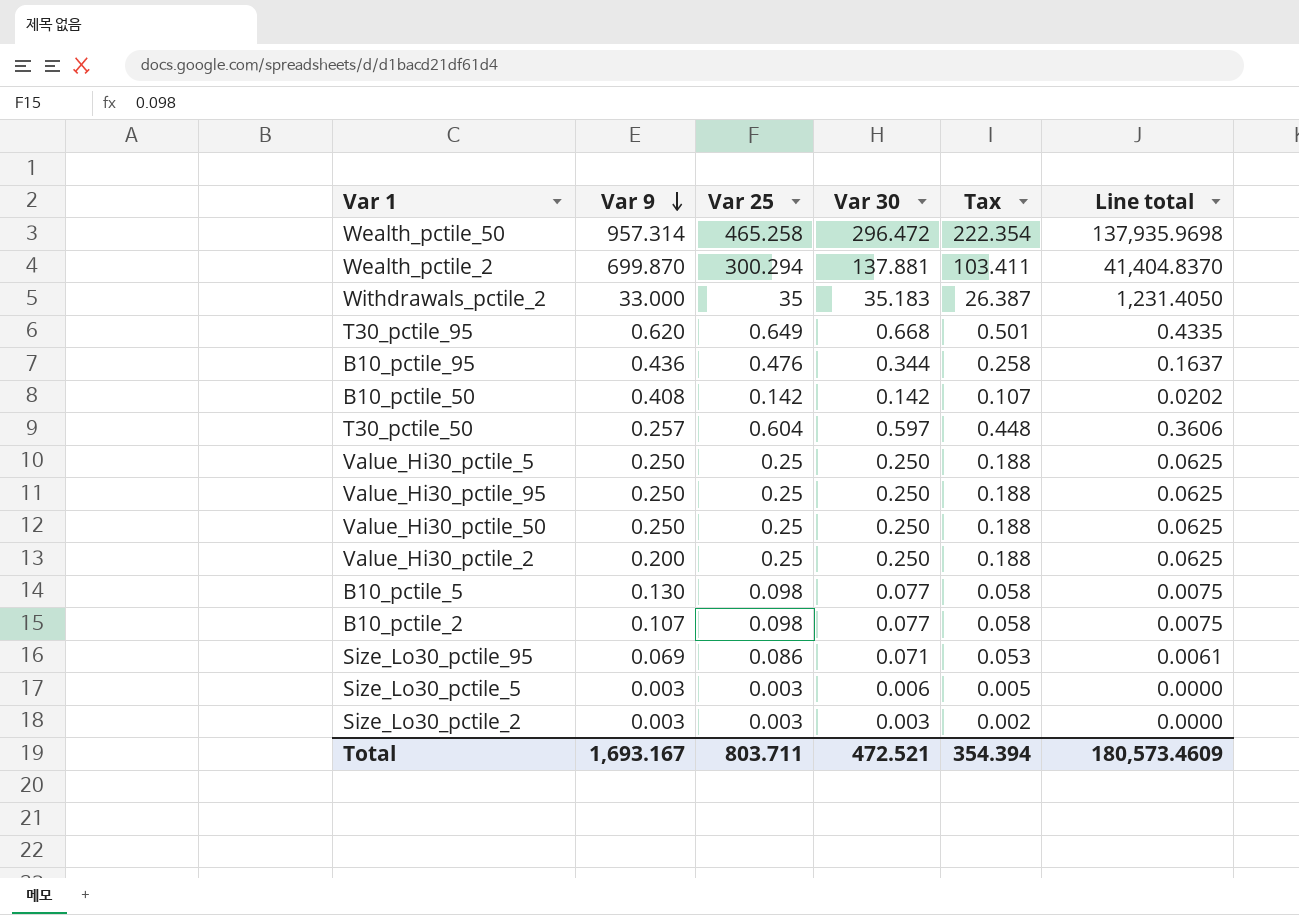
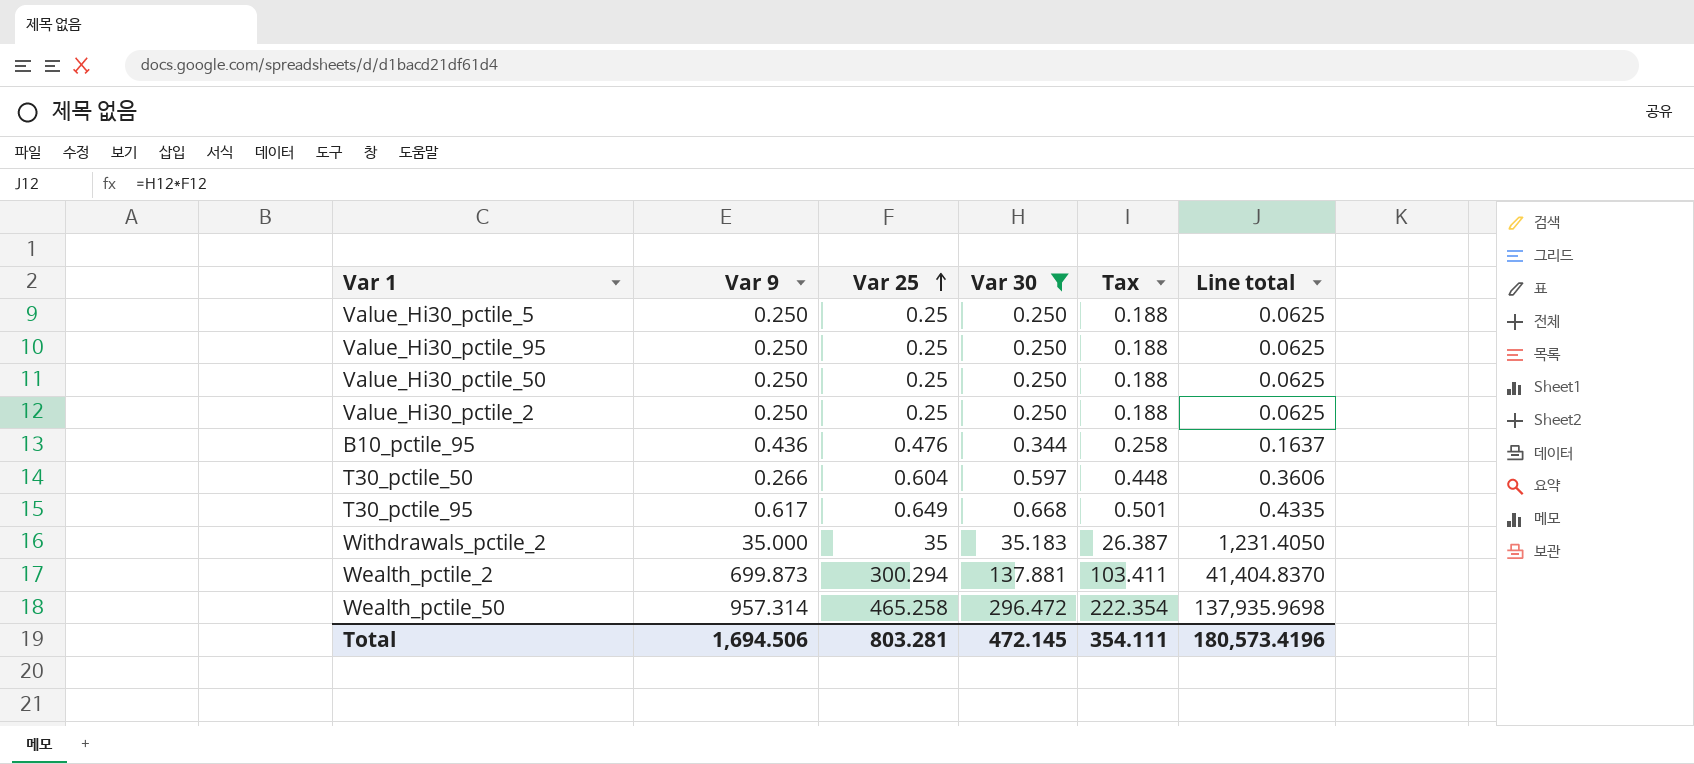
filter: none -> Var 30 >= 0.250
row order: Var 9 descending -> Var 25 ascending
Value_Hi30_pctile_2 | Var 9: 0.200 -> 0.250
T30_pctile_50 | Var 9: 0.257 -> 0.266
T30_pctile_95 | Var 9: 0.620 -> 0.617
Withdrawals_pctile_2 | Var 9: 33.000 -> 35.000
Wealth_pctile_2 | Var 9: 699.870 -> 699.873
Total | Var 9: 1,693.167 -> 1,694.506
Total | Var 25: 803.711 -> 803.281
Total | Var 30: 472.521 -> 472.145
Total | Tax: 354.394 -> 354.111
Total | Line total: 180,573.4609 -> 180,573.4196

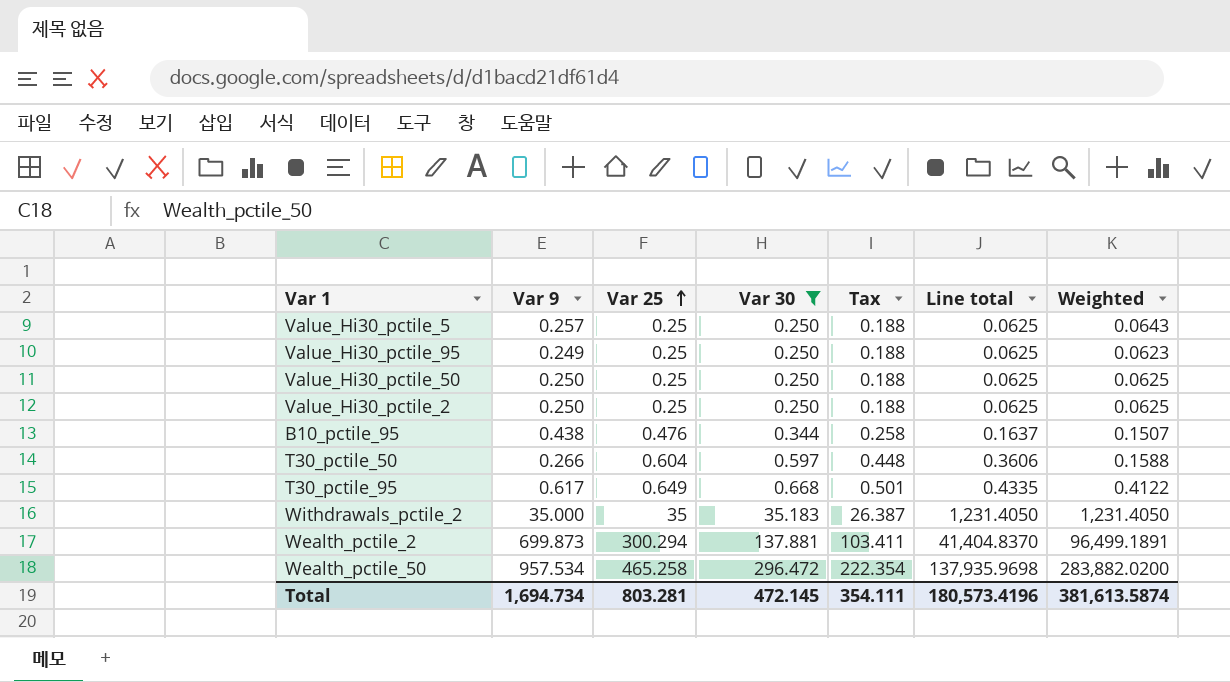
column Weighted | formula: none -> [Var 9] * [Var 30]
Value_Hi30_pctile_5 | Var 9: 0.250 -> 0.257
Value_Hi30_pctile_95 | Var 9: 0.250 -> 0.249
B10_pctile_95 | Var 9: 0.436 -> 0.438
Wealth_pctile_50 | Var 9: 957.314 -> 957.534
Total | Var 9: 1,694.506 -> 1,694.734

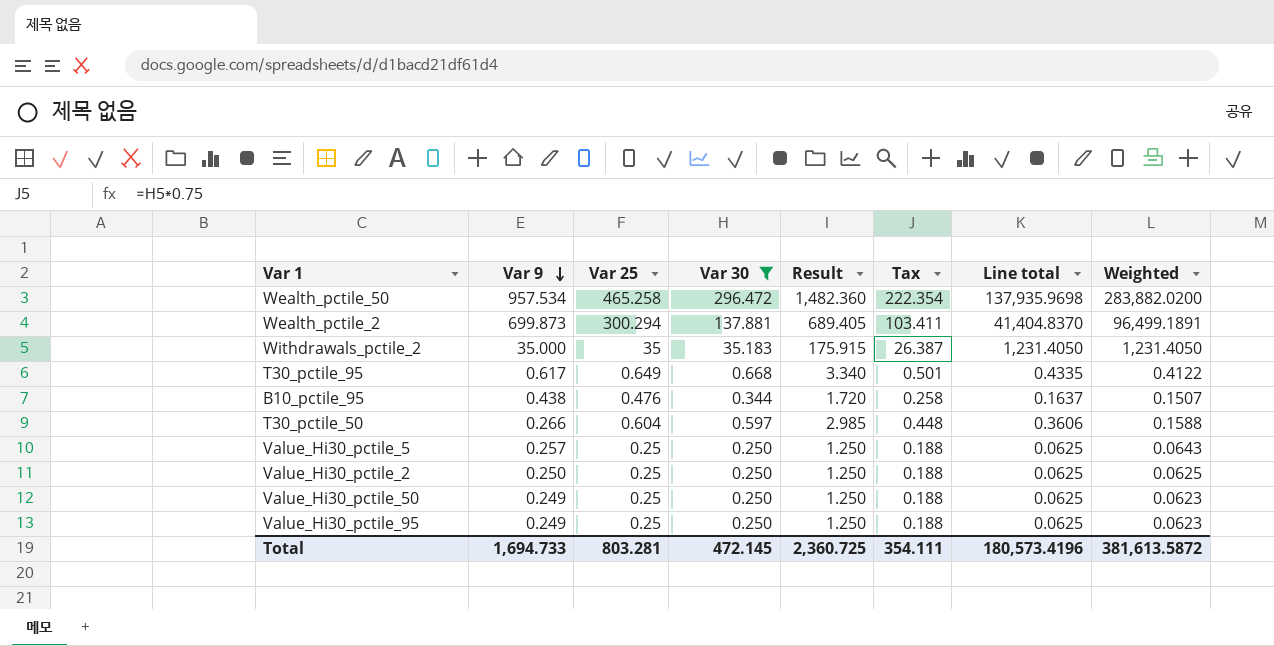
row order: Var 25 ascending -> Var 9 descending
column Result | formula: none -> [Var 30] * 5
Value_Hi30_pctile_50 | Var 9: 0.250 -> 0.249
Value_Hi30_pctile_50 | Weighted: 0.0625 -> 0.0623
Total | Var 9: 1,694.734 -> 1,694.733
Total | Weighted: 381,613.5874 -> 381,613.5872

